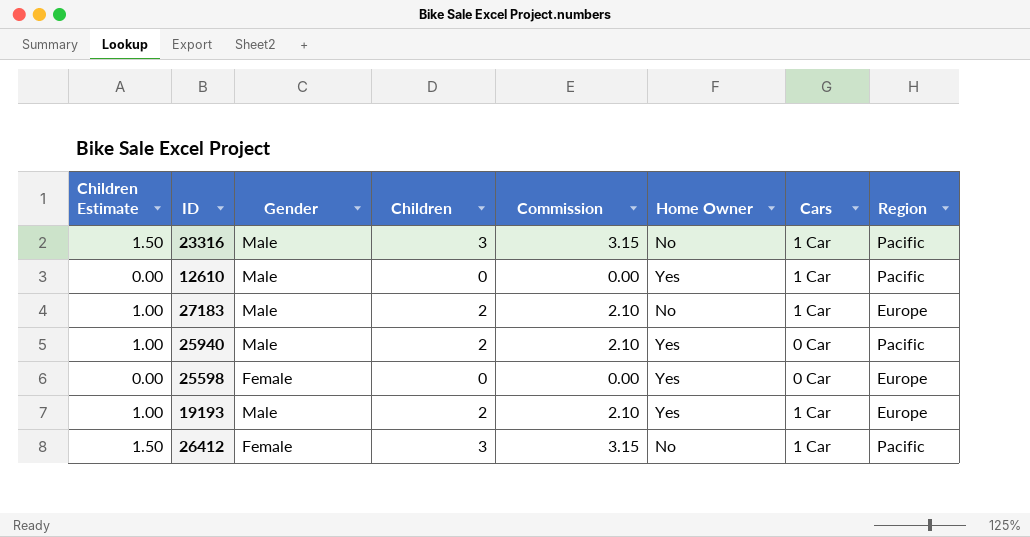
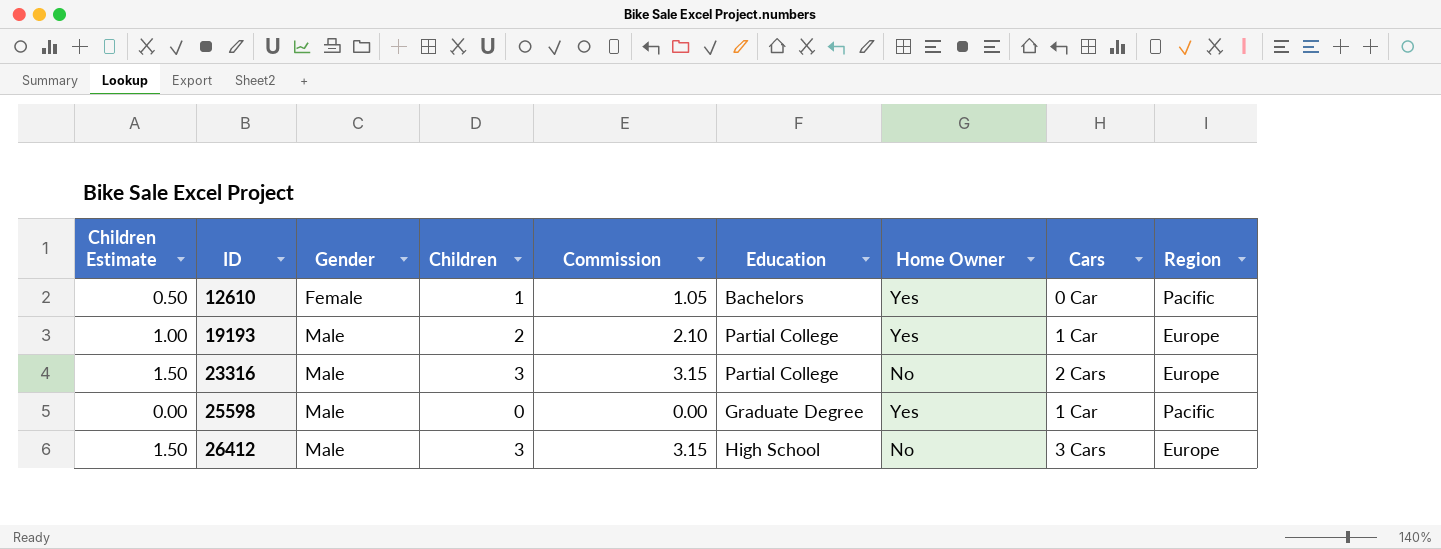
row order: none -> ID ascending
column Education | position: none -> 6
row 27183: 1.00 | Male | 2 | 2.10 | No | 1 Car | Europe -> none
row 25940: 1.00 | Male | 2 | 2.10 | Yes | 0 Car | Pacific -> none
12610 | Children Estimate: 0.00 -> 0.50
12610 | Gender: Male -> Female
12610 | Children: 0 -> 1
12610 | Commission: 0.00 -> 1.05
12610 | Cars: 1 Car -> 0 Car
23316 | Cars: 1 Car -> 2 Cars
23316 | Region: Pacific -> Europe
25598 | Gender: Female -> Male
25598 | Cars: 0 Car -> 1 Car
25598 | Region: Europe -> Pacific
26412 | Gender: Female -> Male
26412 | Cars: 1 Car -> 3 Cars
26412 | Region: Pacific -> Europe

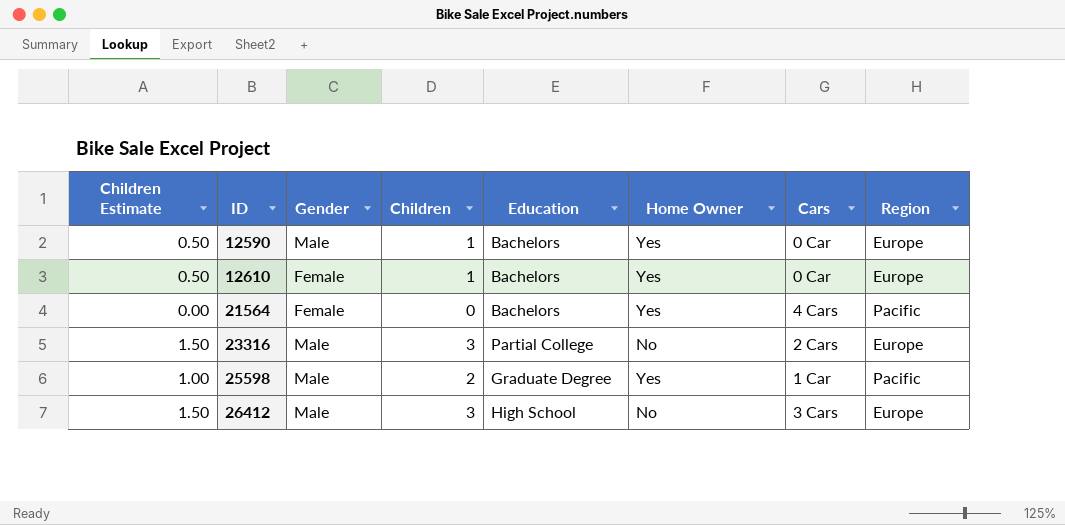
column Commission | formula: [Children] * 1.05 -> none
row 19193: 1.00 | Male | 2 | 2.10 | Partial College | Yes | 1 Car | Europe -> none
row 12590: none -> 0.50 | Male | 1 | Bachelors | Yes | 0 Car | Europe
12610 | Region: Pacific -> Europe
row 21564: none -> 0.00 | Female | 0 | Bachelors | Yes | 4 Cars | Pacific
25598 | Children Estimate: 0.00 -> 1.00
25598 | Children: 0 -> 2

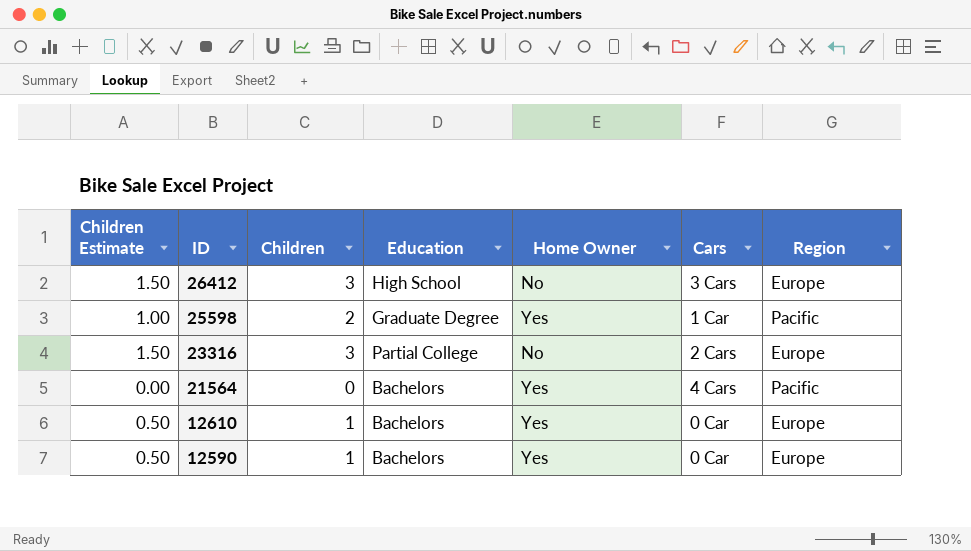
row order: ID ascending -> ID descending
column Gender | position: 3 -> none

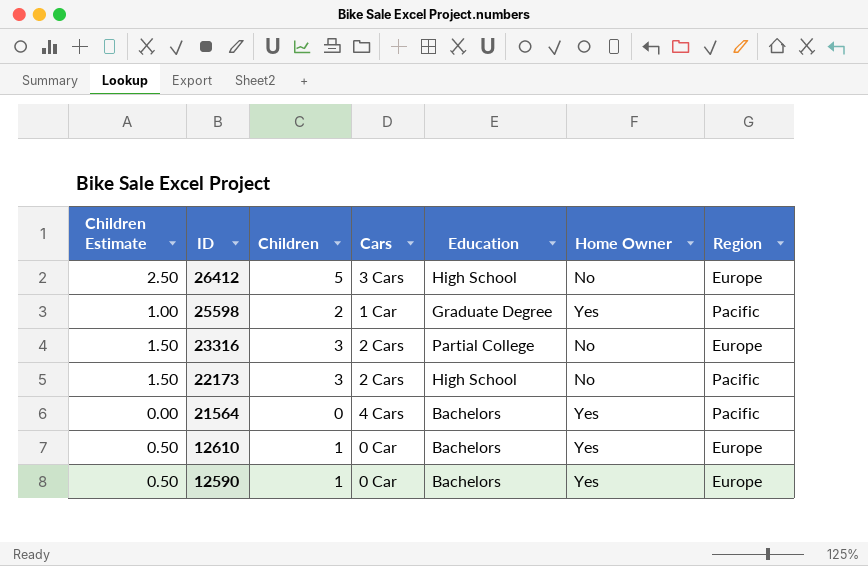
column Cars | position: 6 -> 4
26412 | Children Estimate: 1.50 -> 2.50
26412 | Children: 3 -> 5
row 22173: none -> 1.50 | 3 | 2 Cars | High School | No | Pacific

